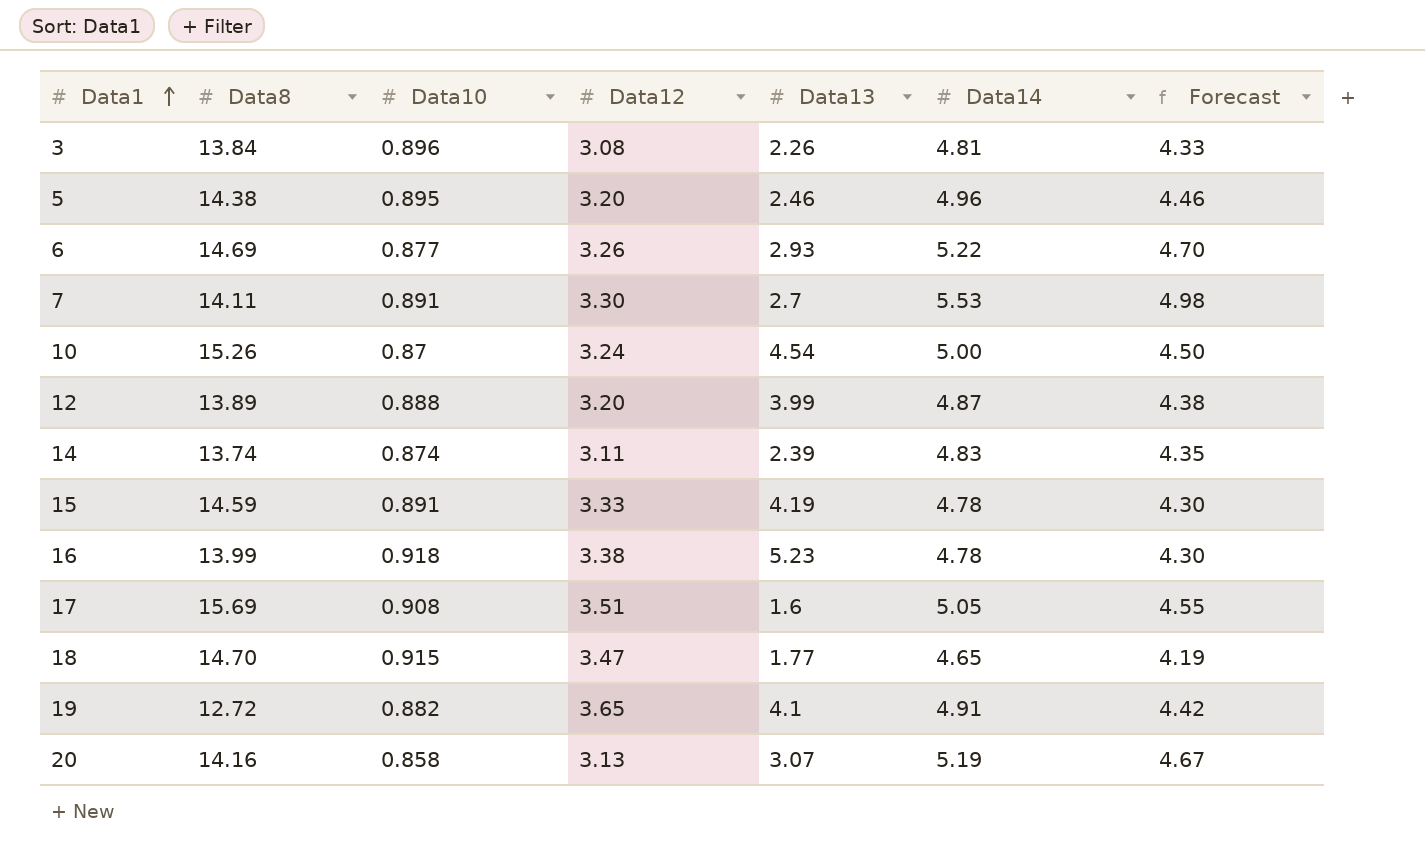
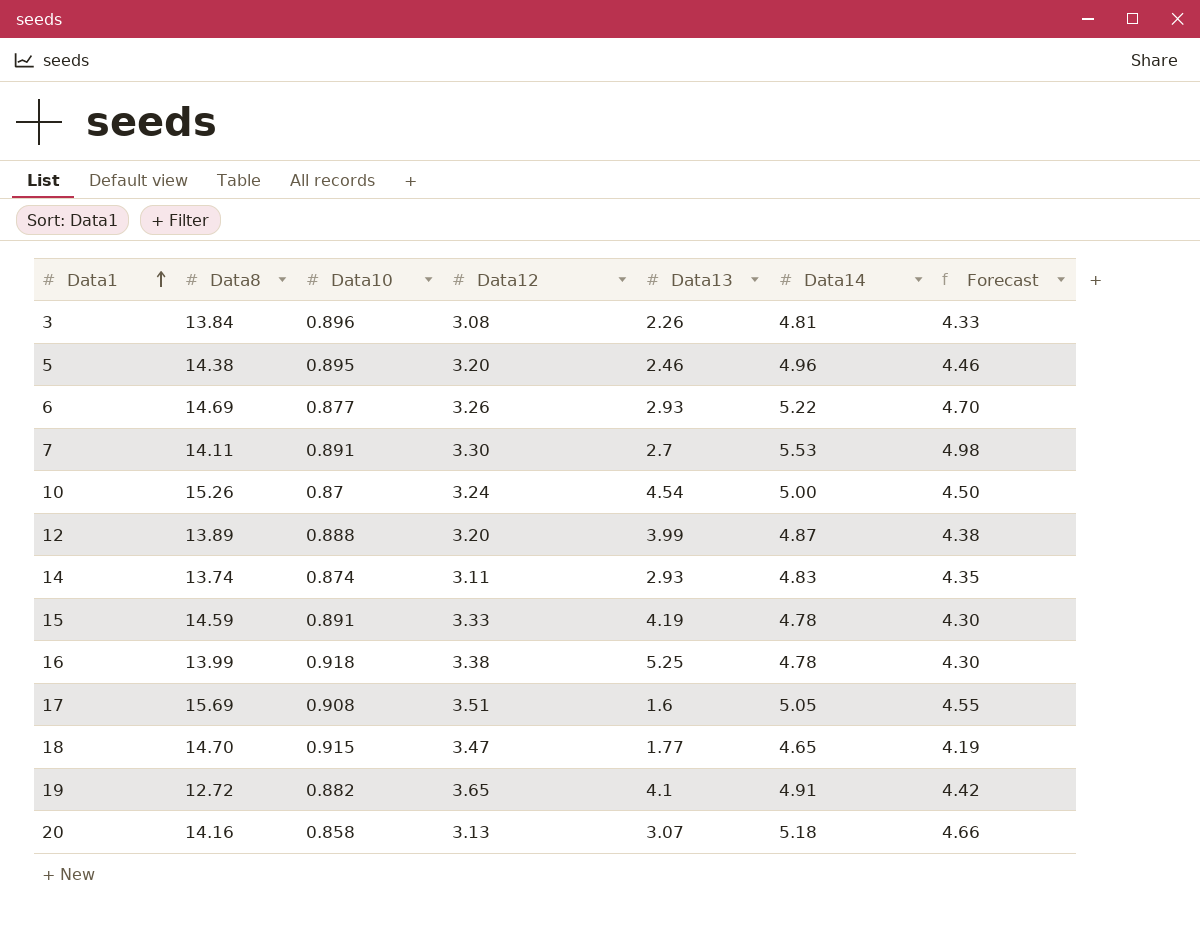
14 | Data13: 2.39 -> 2.93
16 | Data13: 5.23 -> 5.25
20 | Data14: 5.19 -> 5.18
20 | Forecast: 4.67 -> 4.66

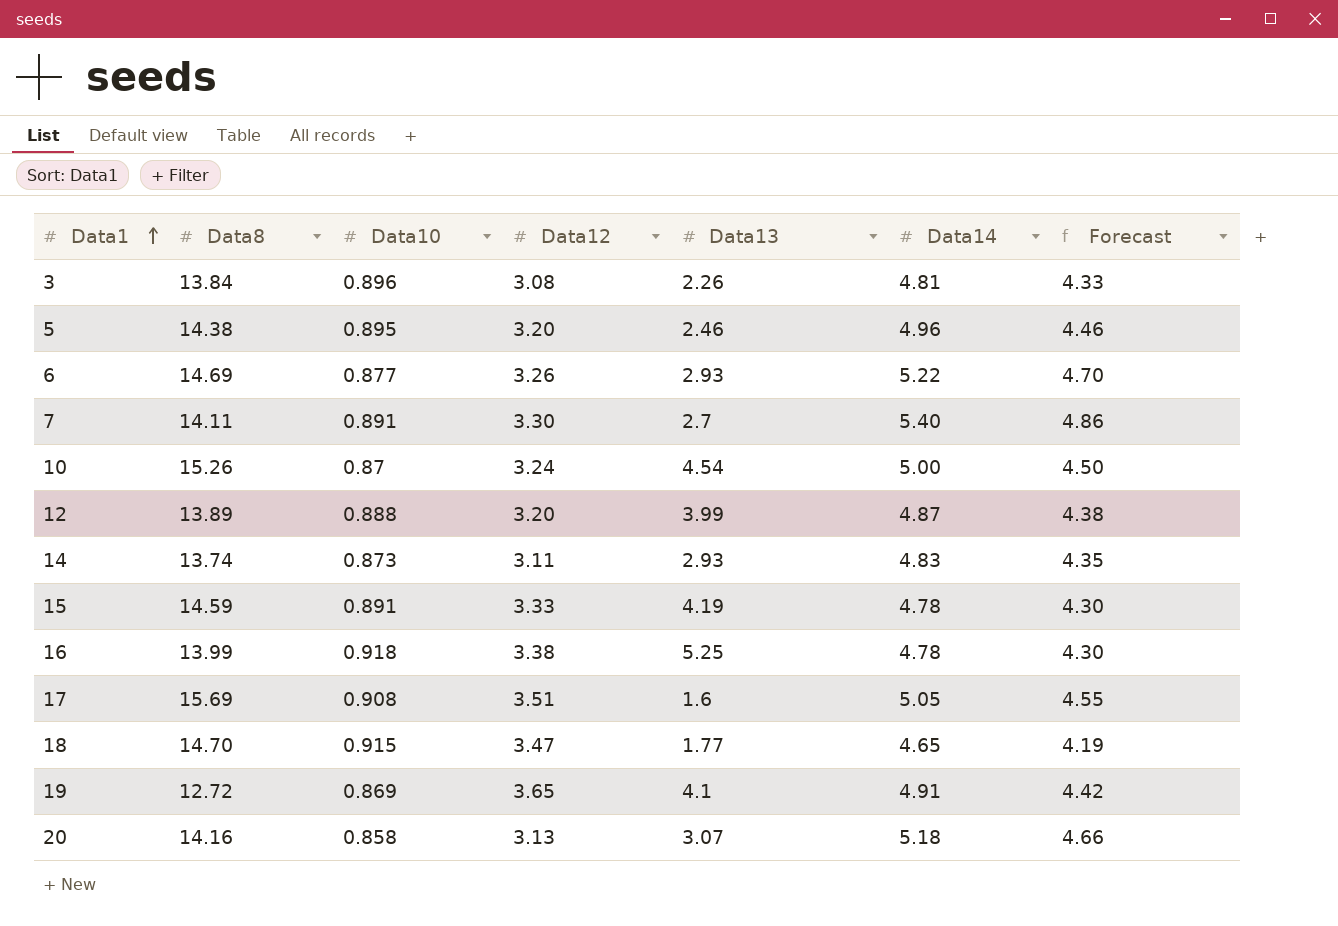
7 | Data14: 5.53 -> 5.40
7 | Forecast: 4.98 -> 4.86
14 | Data10: 0.874 -> 0.873
19 | Data10: 0.882 -> 0.869

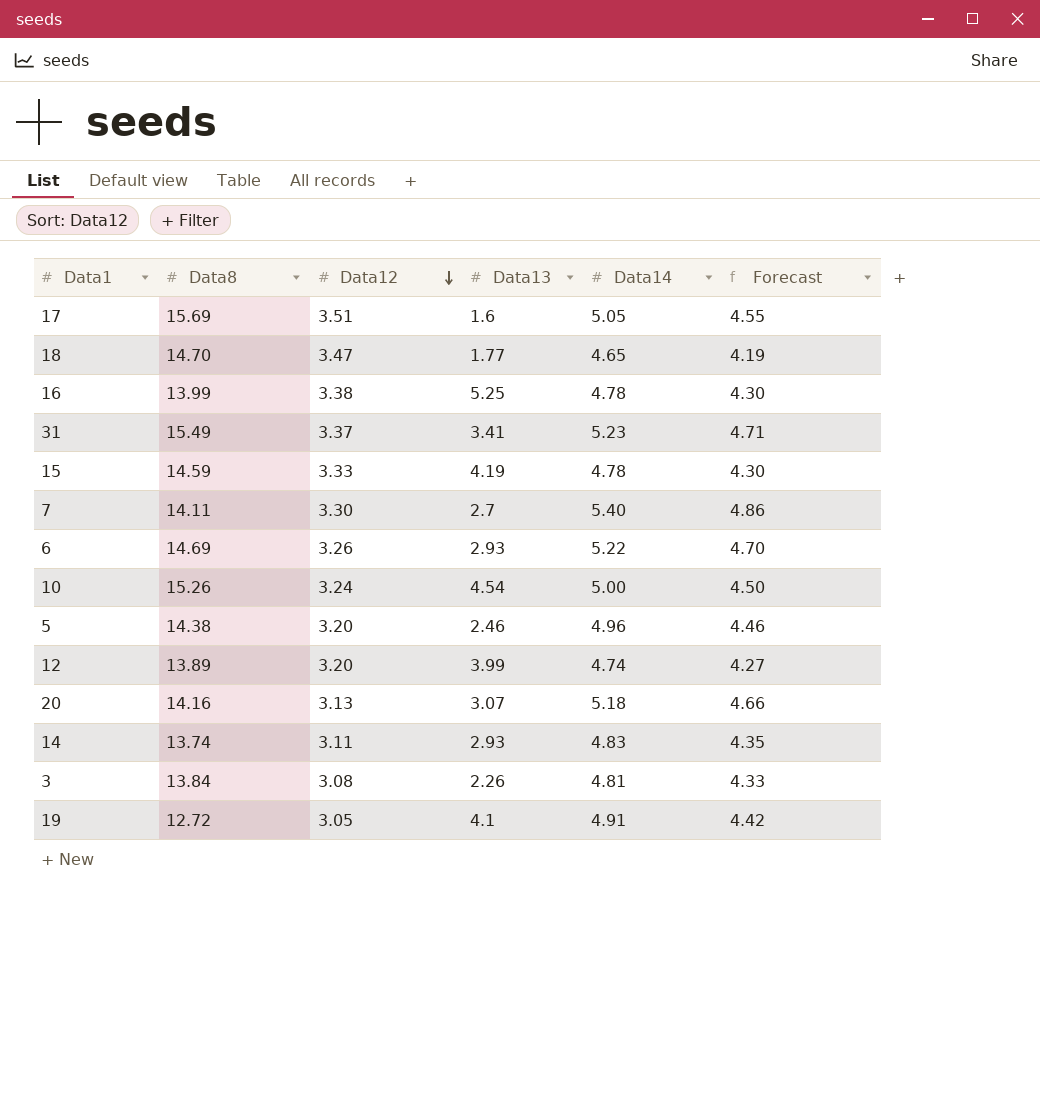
row order: Data1 ascending -> Data12 descending
column Data10 | position: 3 -> none
row 31: none -> 15.49 | 3.37 | 3.41 | 5.23 | 4.71
12 | Data14: 4.87 -> 4.74
12 | Forecast: 4.38 -> 4.27
19 | Data12: 3.65 -> 3.05

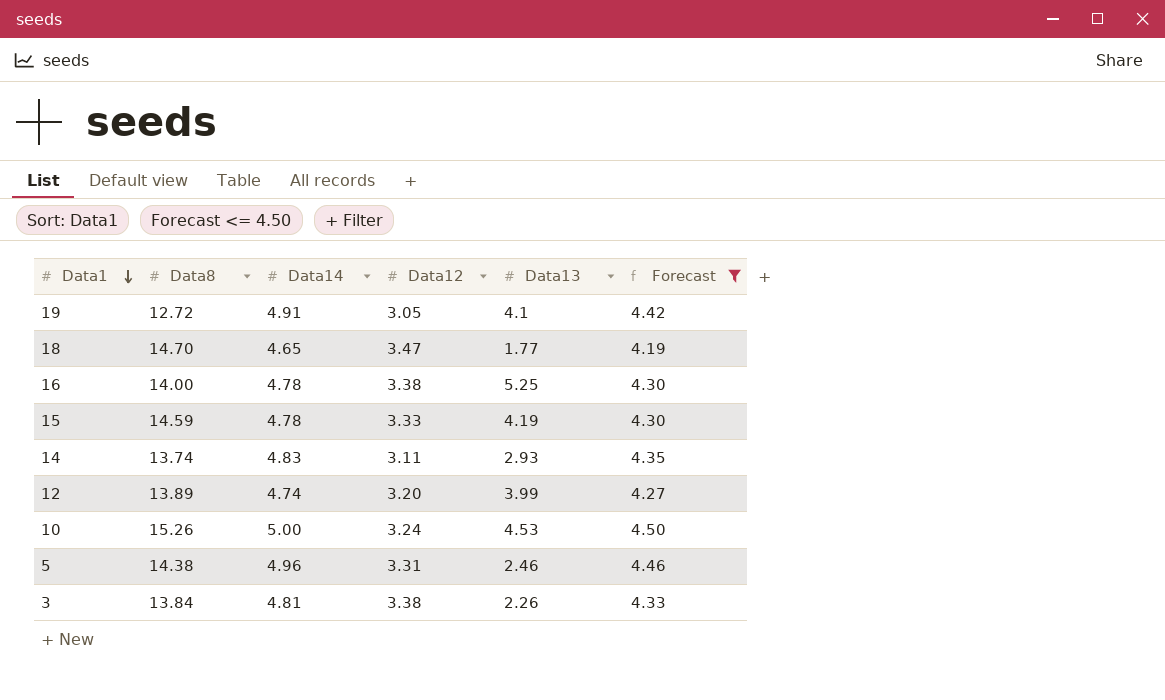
filter: none -> Forecast <= 4.50
row order: Data12 descending -> Data1 descending
column Data14 | position: 5 -> 3
16 | Data8: 13.99 -> 14.00
10 | Data13: 4.54 -> 4.53
5 | Data12: 3.20 -> 3.31
3 | Data12: 3.08 -> 3.38

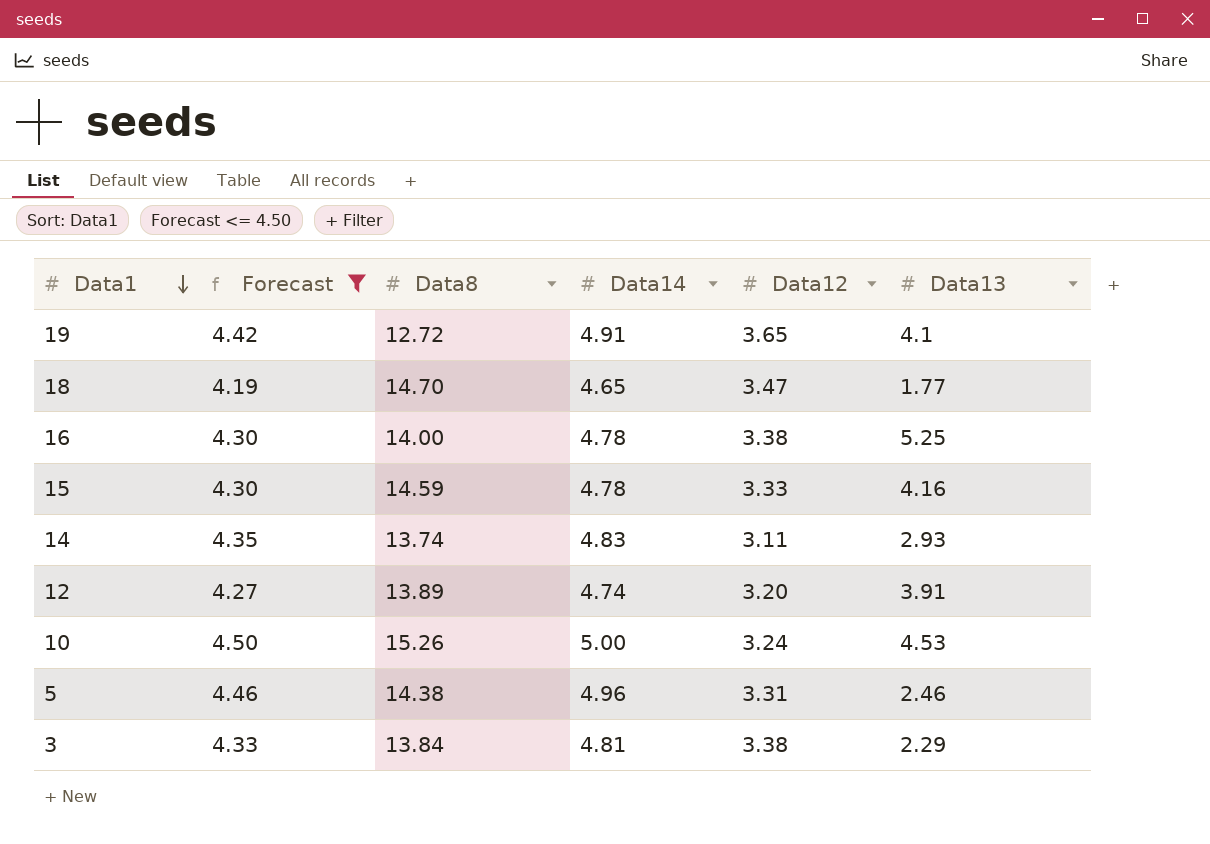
column Forecast | position: 6 -> 2
19 | Data12: 3.05 -> 3.65
15 | Data13: 4.19 -> 4.16
12 | Data13: 3.99 -> 3.91
3 | Data13: 2.26 -> 2.29

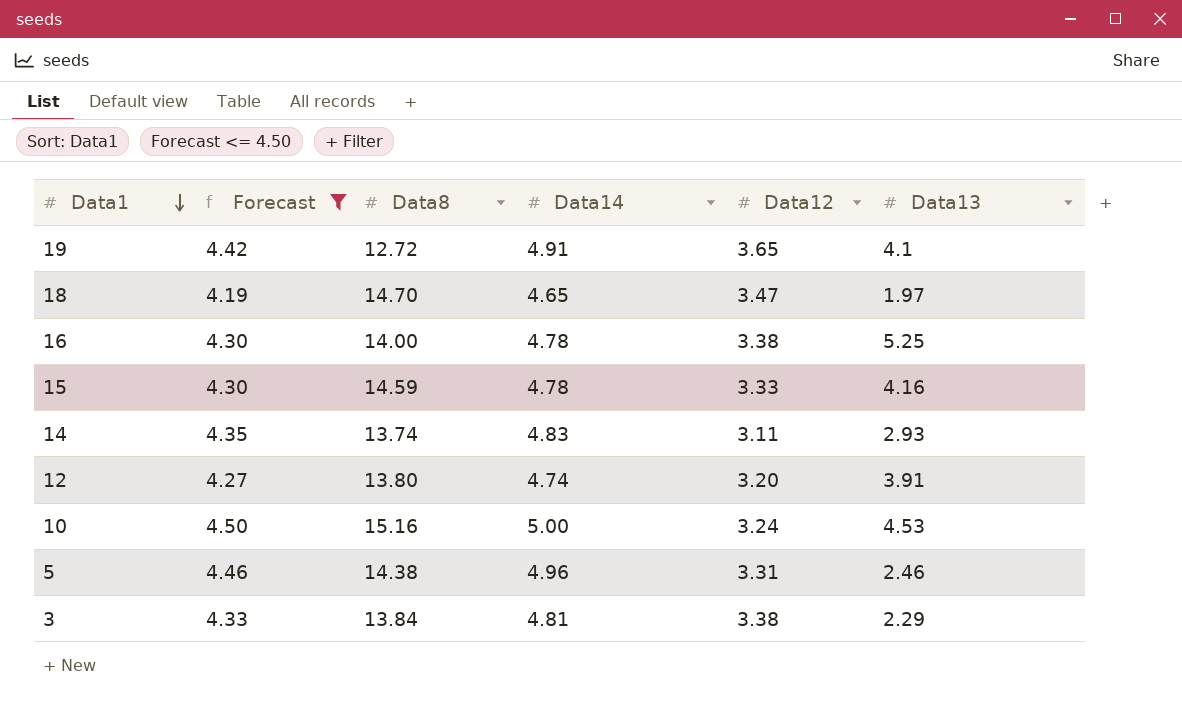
18 | Data13: 1.77 -> 1.97
12 | Data8: 13.89 -> 13.80
10 | Data8: 15.26 -> 15.16

